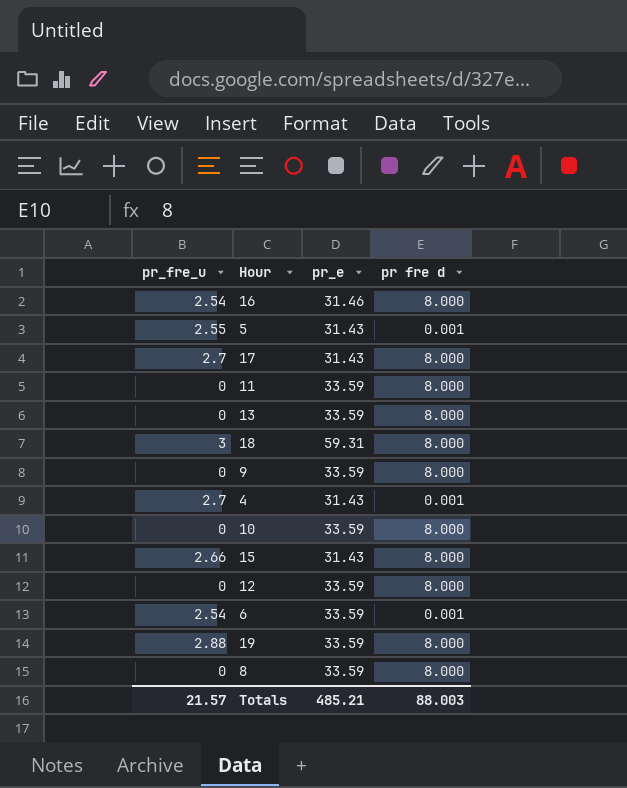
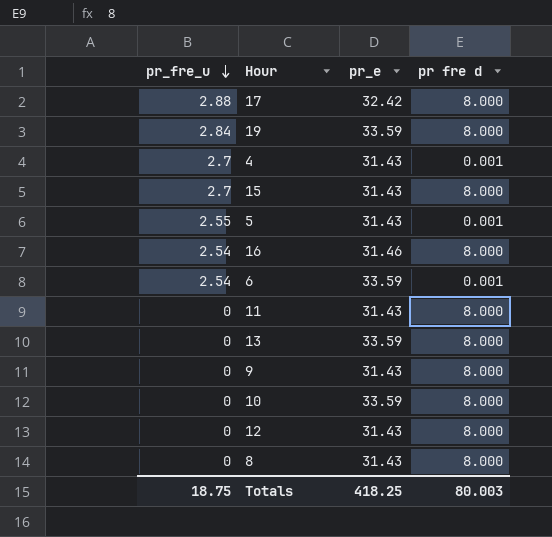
row order: none -> pr_fre_u descending
row 18: 3 | 59.31 | 8.000 -> none
17 | pr_fre_u: 2.7 -> 2.88
17 | pr_e: 31.43 -> 32.42
19 | pr_fre_u: 2.88 -> 2.84
15 | pr_fre_u: 2.66 -> 2.7
11 | pr_e: 33.59 -> 31.43
9 | pr_e: 33.59 -> 31.43
12 | pr_e: 33.59 -> 31.43
8 | pr_e: 33.59 -> 31.43
Totals | pr_fre_u: 21.57 -> 18.75
Totals | pr_e: 485.21 -> 418.25
Totals | pr fre d: 88.003 -> 80.003

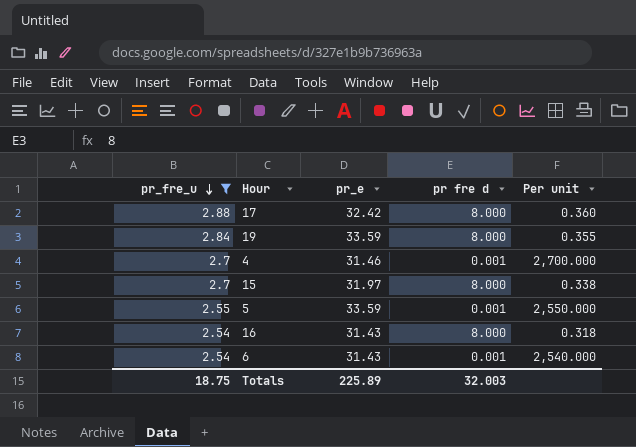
filter: none -> pr_fre_u != 0
column Per unit | formula: none -> [pr_fre_u] / [pr fre d]
4 | pr_e: 31.43 -> 31.46
15 | pr_e: 31.43 -> 31.97
5 | pr_e: 31.43 -> 33.59
16 | pr_e: 31.46 -> 31.43
6 | pr_e: 33.59 -> 31.43
Totals | pr_e: 418.25 -> 225.89
Totals | pr fre d: 80.003 -> 32.003

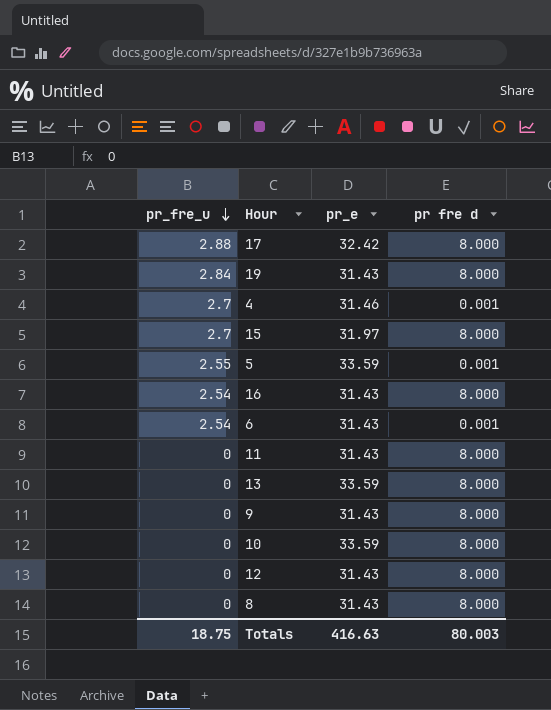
filter: pr_fre_u != 0 -> none
column Per unit | formula: [pr_fre_u] / [pr fre d] -> none
19 | pr_e: 33.59 -> 31.43
Totals | pr_e: 225.89 -> 416.63
Totals | pr fre d: 32.003 -> 80.003

